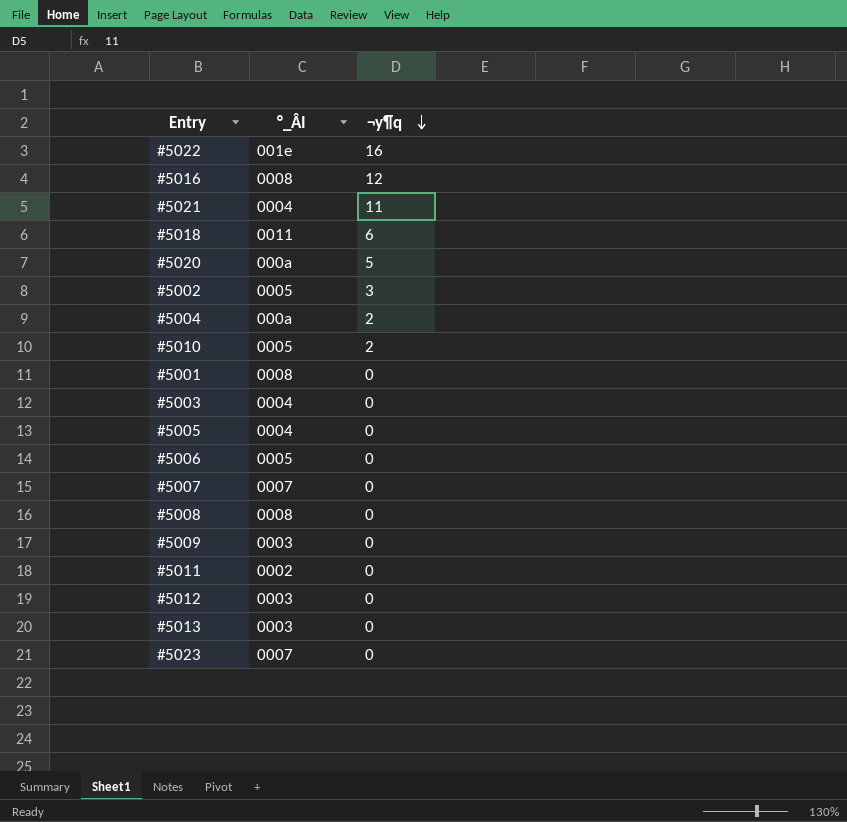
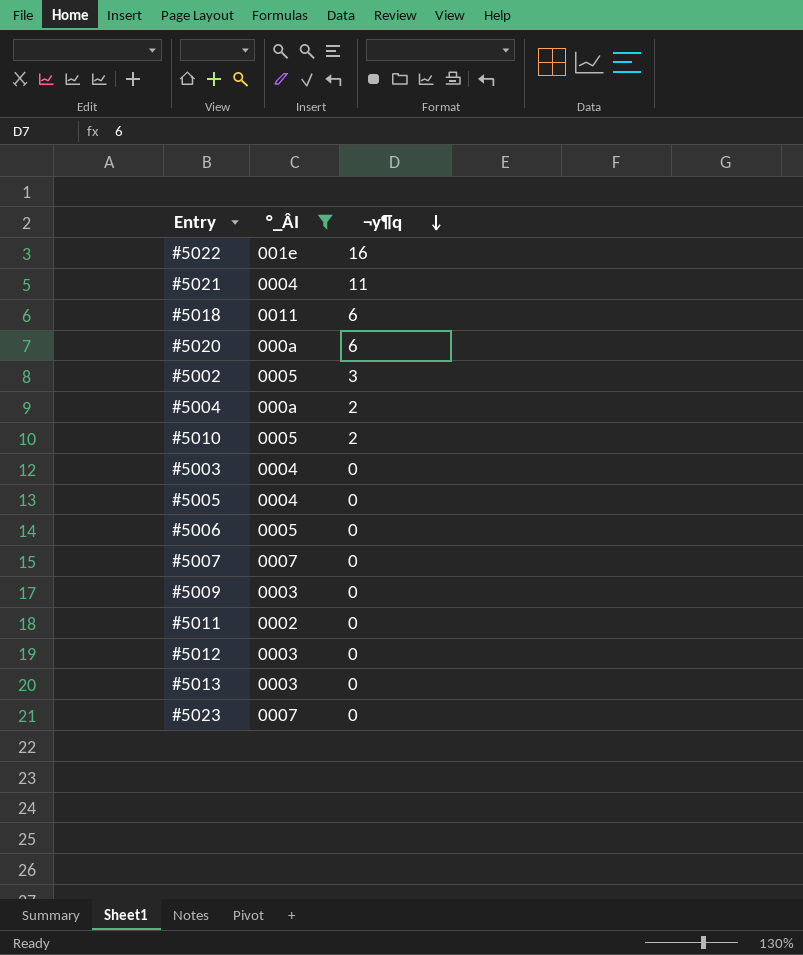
filter: none -> °_ÂI != 0008
#5020 | ¬y¶q: 5 -> 6

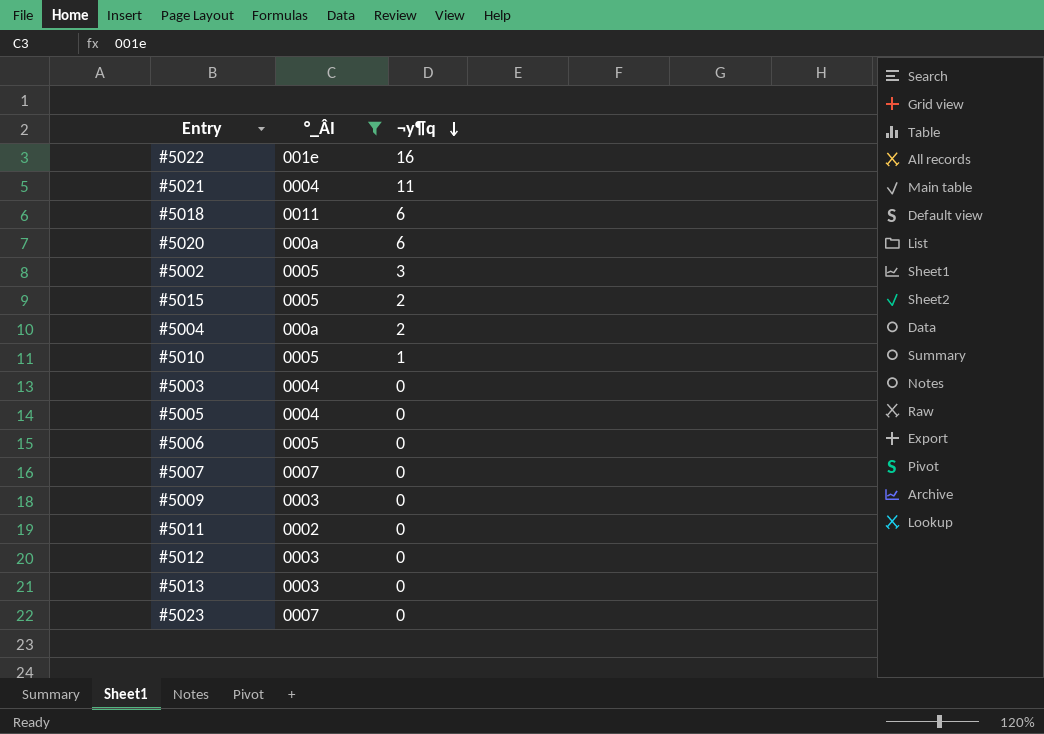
row #5015: none -> 0005 | 2
#5010 | ¬y¶q: 2 -> 1

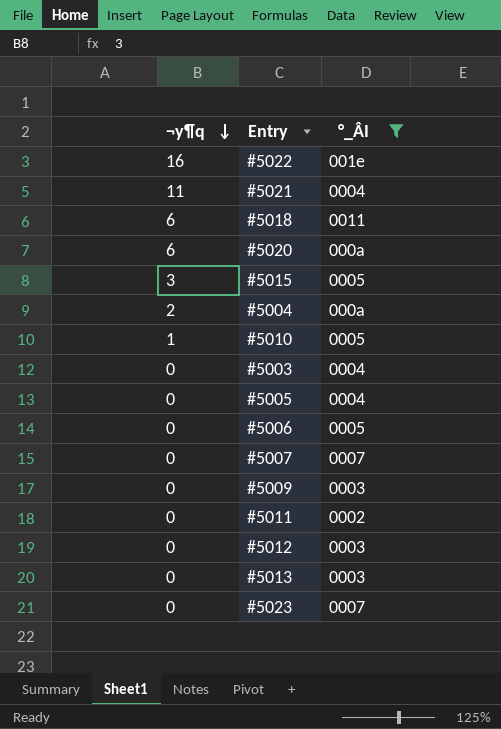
column ¬y¶q | position: 3 -> 1
row #5002: 0005 | 3 -> none
#5015 | ¬y¶q: 2 -> 3

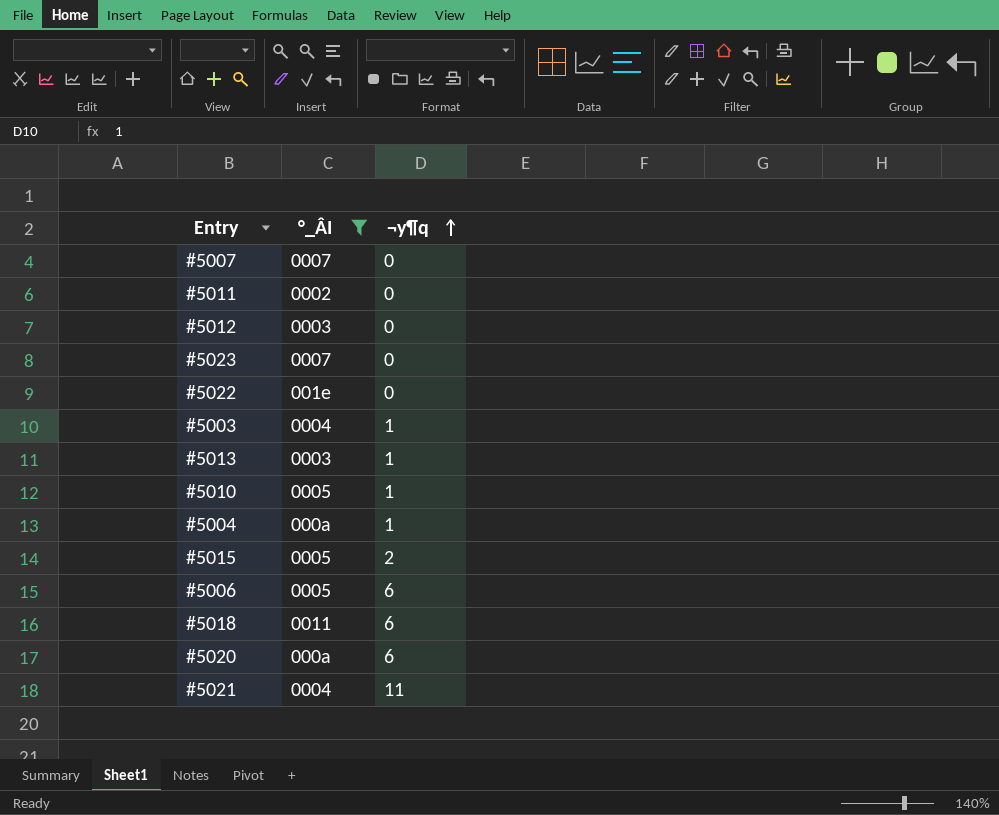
row order: ¬y¶q descending -> ¬y¶q ascending
column ¬y¶q | position: 1 -> 3
row #5005: 0 | 0004 -> none
row #5009: 0 | 0003 -> none
#5022 | ¬y¶q: 16 -> 0
#5003 | ¬y¶q: 0 -> 1
#5013 | ¬y¶q: 0 -> 1
#5004 | ¬y¶q: 2 -> 1
#5015 | ¬y¶q: 3 -> 2
#5006 | ¬y¶q: 0 -> 6

